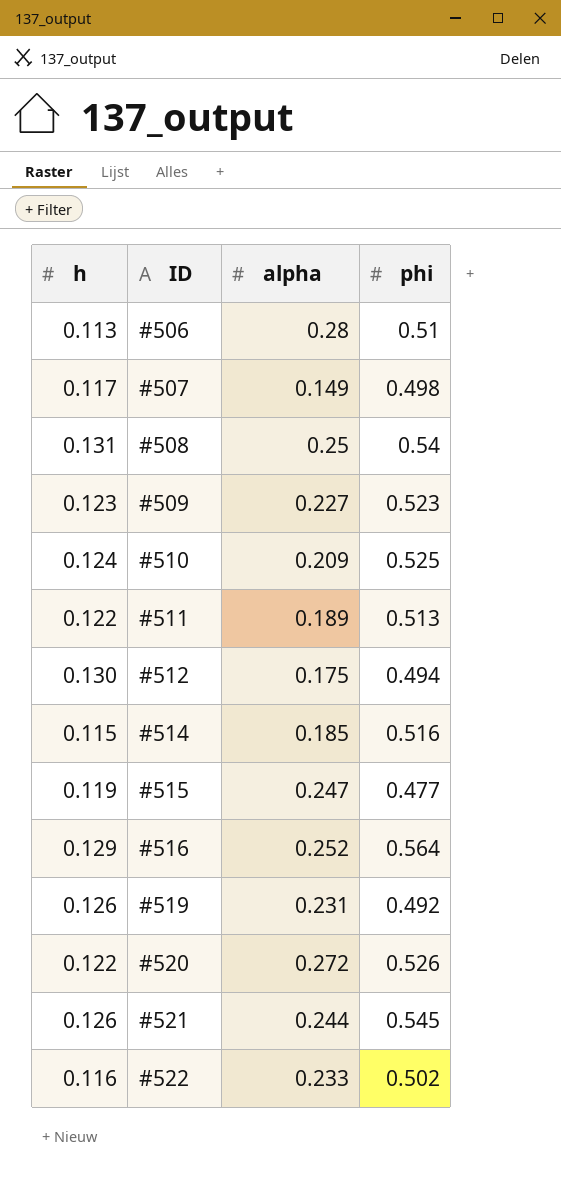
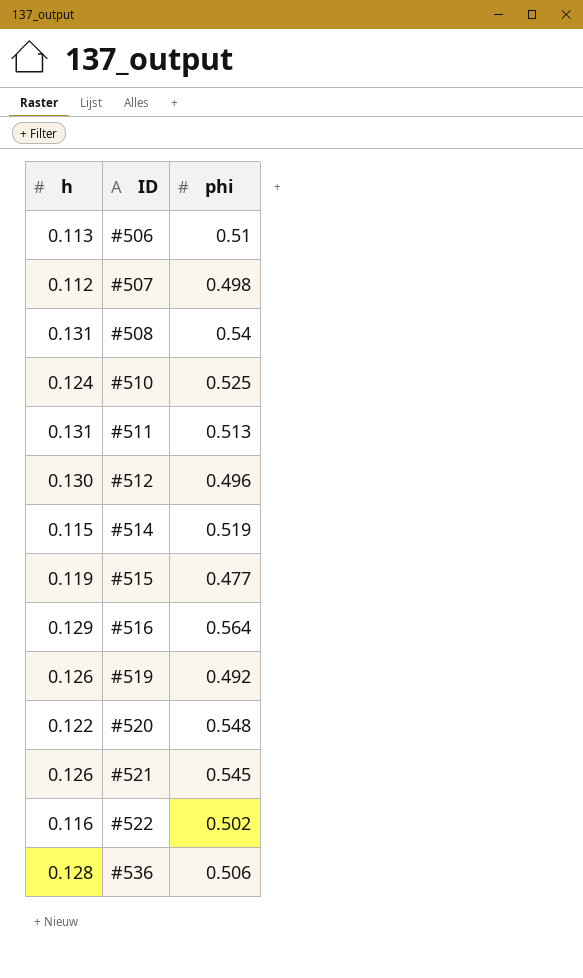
column alpha | position: 3 -> none
row #509: 0.123 | 0.227 | 0.523 -> none
#507 | h: 0.117 -> 0.112
#511 | h: 0.122 -> 0.131
#512 | phi: 0.494 -> 0.496
#514 | phi: 0.516 -> 0.519
#520 | phi: 0.526 -> 0.548
row #536: none -> 0.128 | 0.506

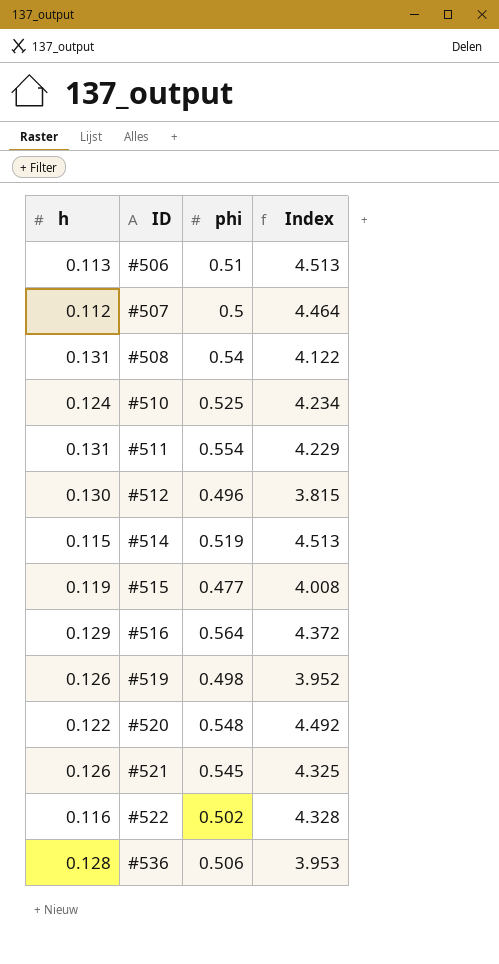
column Index | formula: none -> [phi] / [h]
#507 | phi: 0.498 -> 0.5
#511 | phi: 0.513 -> 0.554
#519 | phi: 0.492 -> 0.498

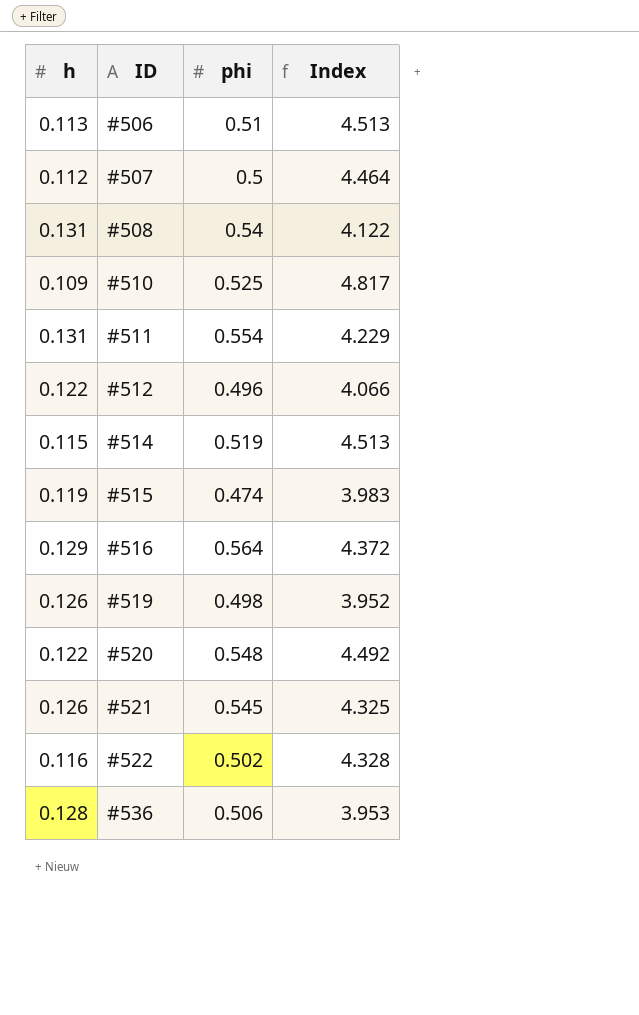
#510 | h: 0.124 -> 0.109
#510 | Index: 4.234 -> 4.817
#512 | h: 0.130 -> 0.122
#512 | Index: 3.815 -> 4.066
#515 | phi: 0.477 -> 0.474
#515 | Index: 4.008 -> 3.983

